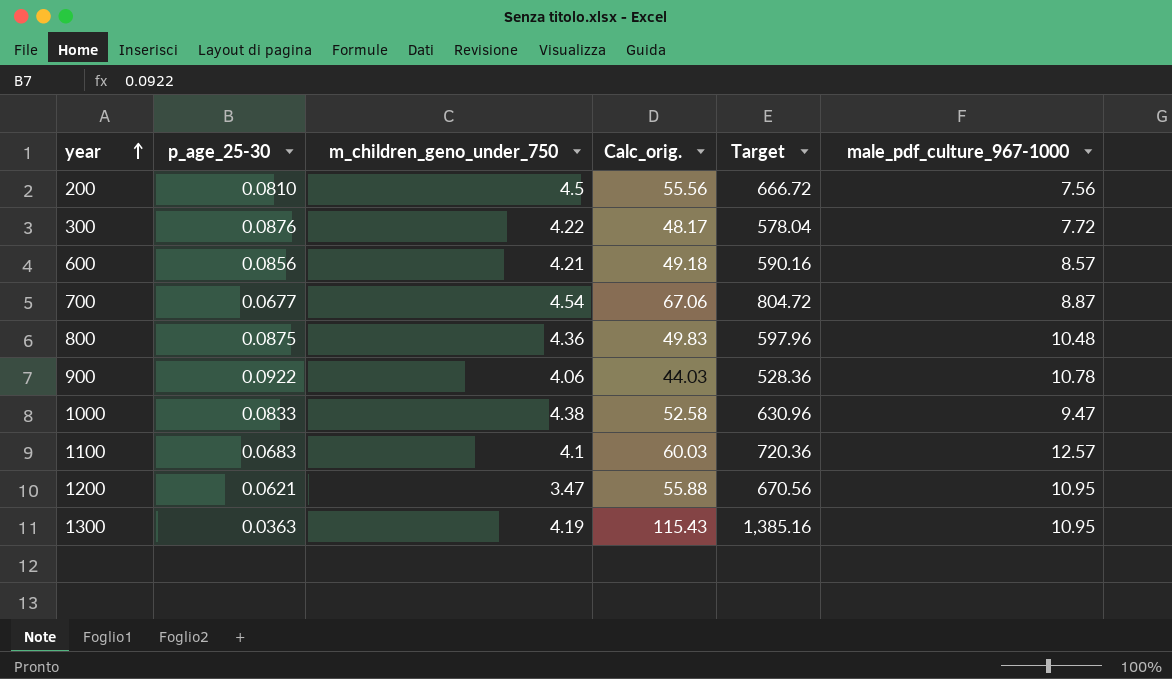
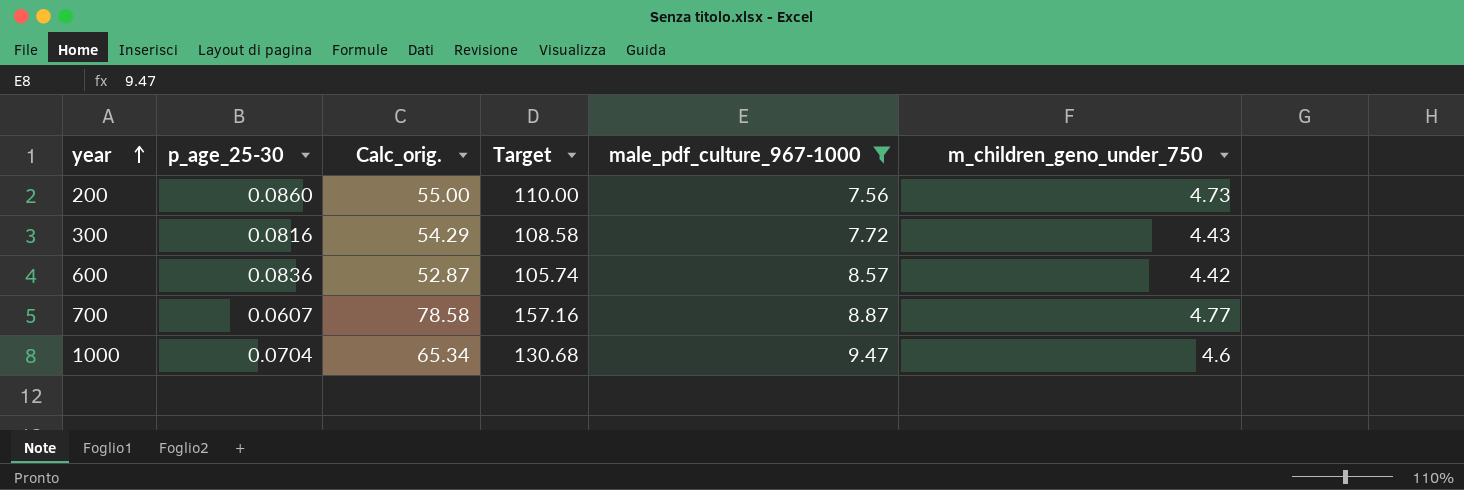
filter: none -> male_pdf_culture_967-1000 <= 9.47
column Target | formula: [Calc_orig.] * 12 -> [Calc_orig.] * 2
column m_children_geno_under_750 | position: 3 -> 6
200 | p_age_25-30: 0.0810 -> 0.0860
200 | Calc_orig.: 55.56 -> 55.00
200 | m_children_geno_under_750: 4.5 -> 4.73
300 | p_age_25-30: 0.0876 -> 0.0816
300 | Calc_orig.: 48.17 -> 54.29
300 | m_children_geno_under_750: 4.22 -> 4.43
600 | p_age_25-30: 0.0856 -> 0.0836
600 | Calc_orig.: 49.18 -> 52.87
600 | m_children_geno_under_750: 4.21 -> 4.42
700 | p_age_25-30: 0.0677 -> 0.0607
700 | Calc_orig.: 67.06 -> 78.58
700 | m_children_geno_under_750: 4.54 -> 4.77
1000 | p_age_25-30: 0.0833 -> 0.0704
1000 | Calc_orig.: 52.58 -> 65.34
1000 | m_children_geno_under_750: 4.38 -> 4.6

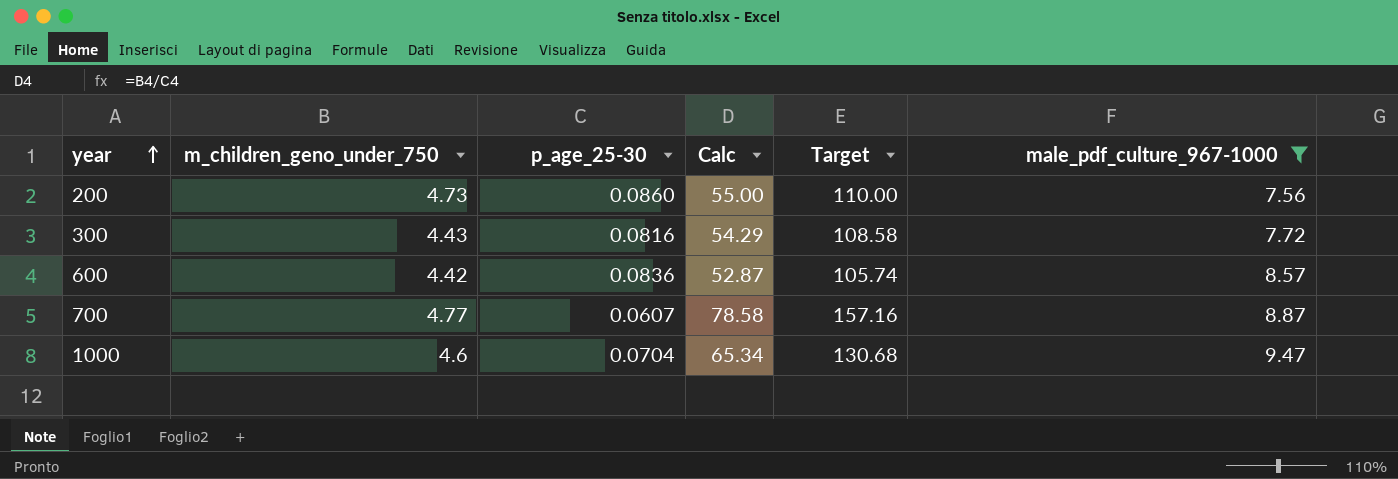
column m_children_geno_under_750 | position: 6 -> 2
column name: Calc_orig. -> Calc

